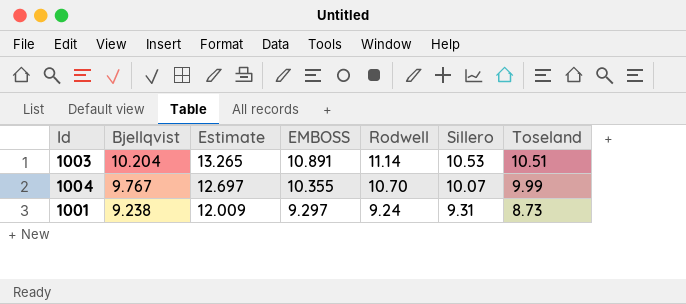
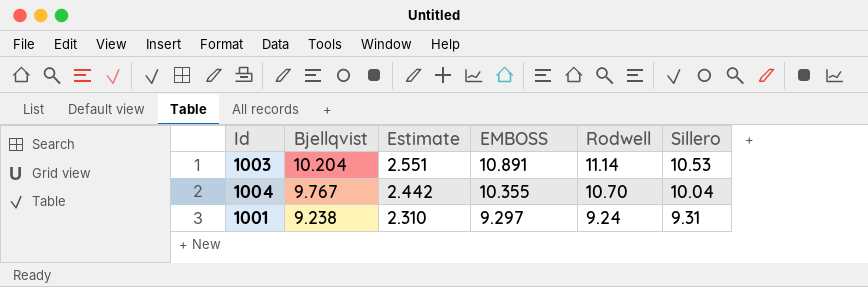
column Toseland | position: 7 -> none
column Estimate | formula: [Bjellqvist] * 1.3 -> [Bjellqvist] * 0.25
1004 | Sillero: 10.07 -> 10.04

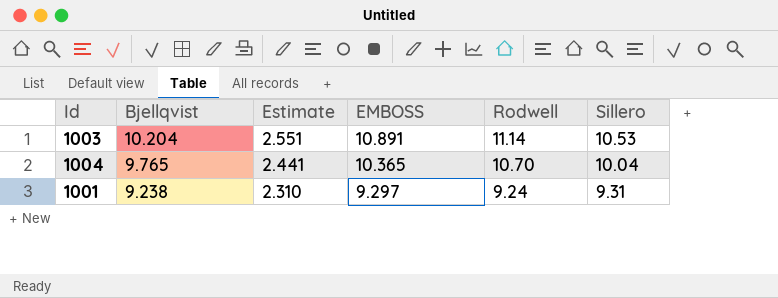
1004 | Bjellqvist: 9.767 -> 9.765
1004 | Estimate: 2.442 -> 2.441
1004 | EMBOSS: 10.355 -> 10.365

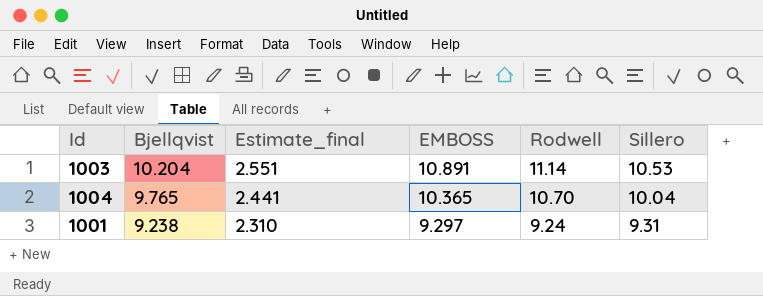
column name: Estimate -> Estimate_final

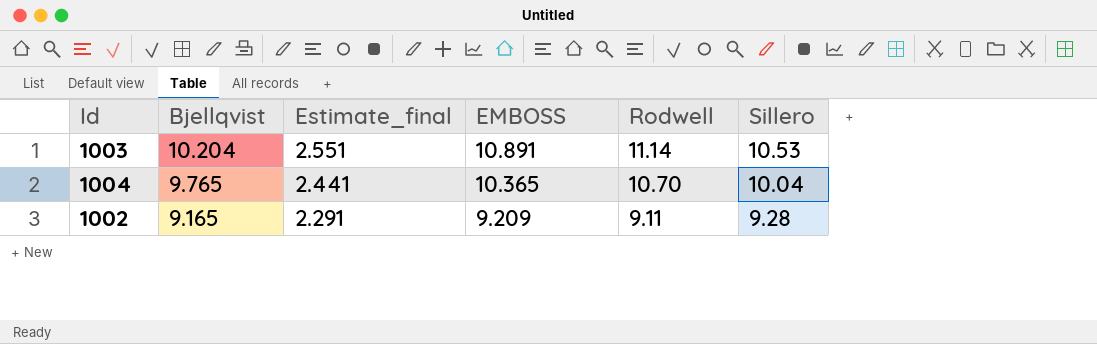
row 1001: 9.238 | 2.310 | 9.297 | 9.24 | 9.31 -> none
row 1002: none -> 9.165 | 2.291 | 9.209 | 9.11 | 9.28

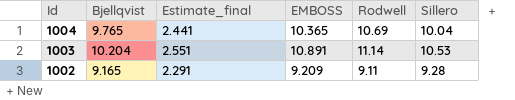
row order: Bjellqvist descending -> Id descending
1004 | Rodwell: 10.70 -> 10.69

